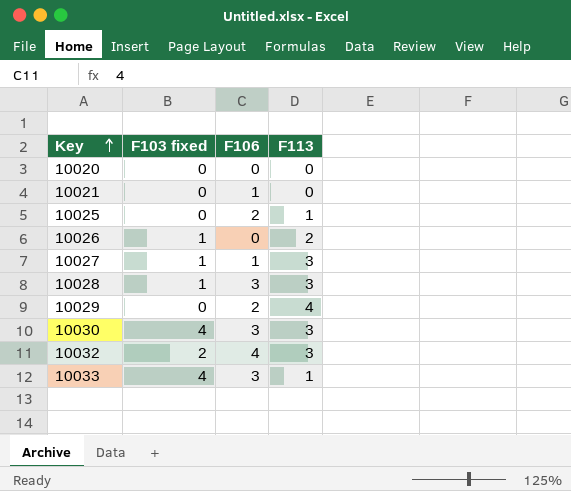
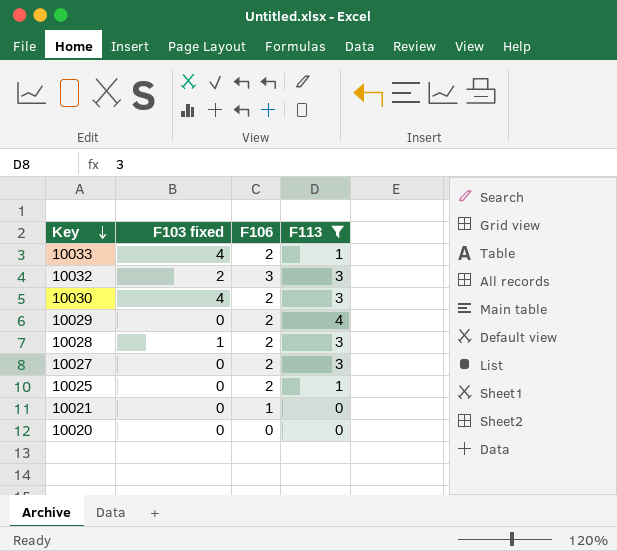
filter: none -> F113 != 2
row order: Key ascending -> Key descending
10033 | F106: 3 -> 2
10032 | F106: 4 -> 3
10030 | F106: 3 -> 2
10028 | F106: 3 -> 2
10027 | F103 fixed: 1 -> 0
10027 | F106: 1 -> 2

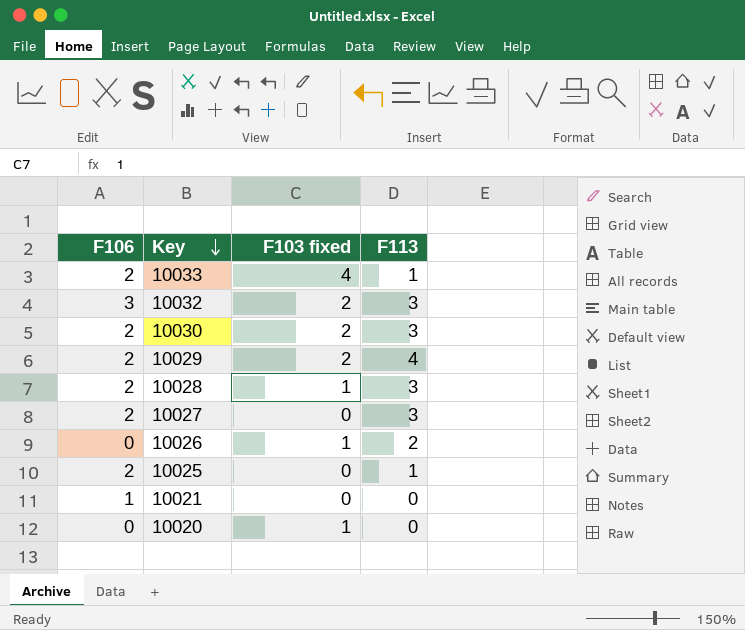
filter: F113 != 2 -> none
column F106 | position: 3 -> 1
10030 | F103 fixed: 4 -> 2
10029 | F103 fixed: 0 -> 2
10020 | F103 fixed: 0 -> 1

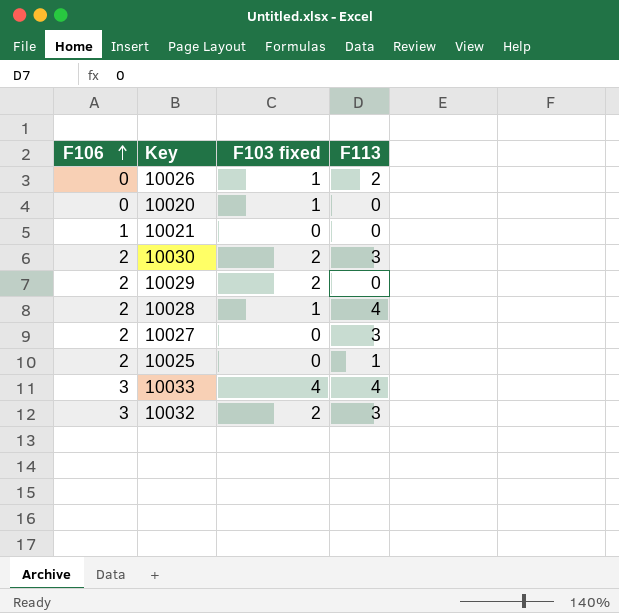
row order: Key descending -> F106 ascending
10029 | F113: 4 -> 0
10028 | F113: 3 -> 4
10033 | F106: 2 -> 3
10033 | F113: 1 -> 4

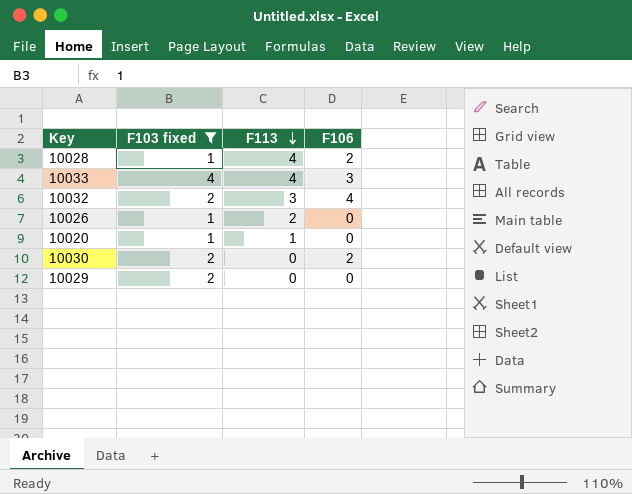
filter: none -> F103 fixed != 0
row order: F106 ascending -> F113 descending
column F106 | position: 1 -> 4
10032 | F106: 3 -> 4
10020 | F113: 0 -> 1
10030 | F113: 3 -> 0
10029 | F106: 2 -> 0

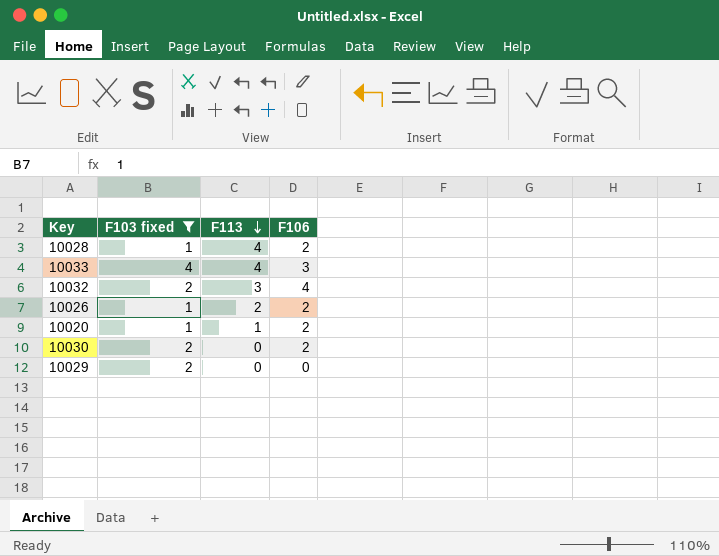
10026 | F106: 0 -> 2
10020 | F106: 0 -> 2

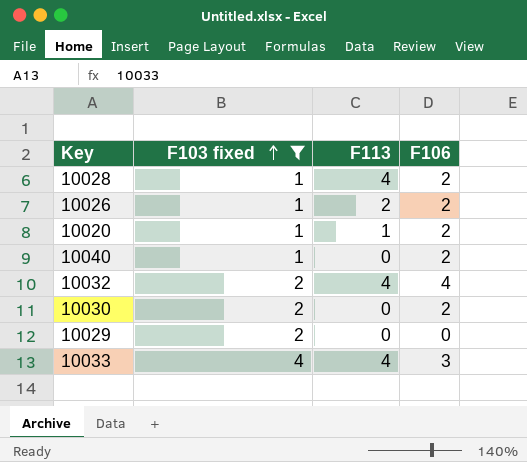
row order: F113 descending -> F103 fixed ascending
row 10040: none -> 1 | 0 | 2
10032 | F113: 3 -> 4

